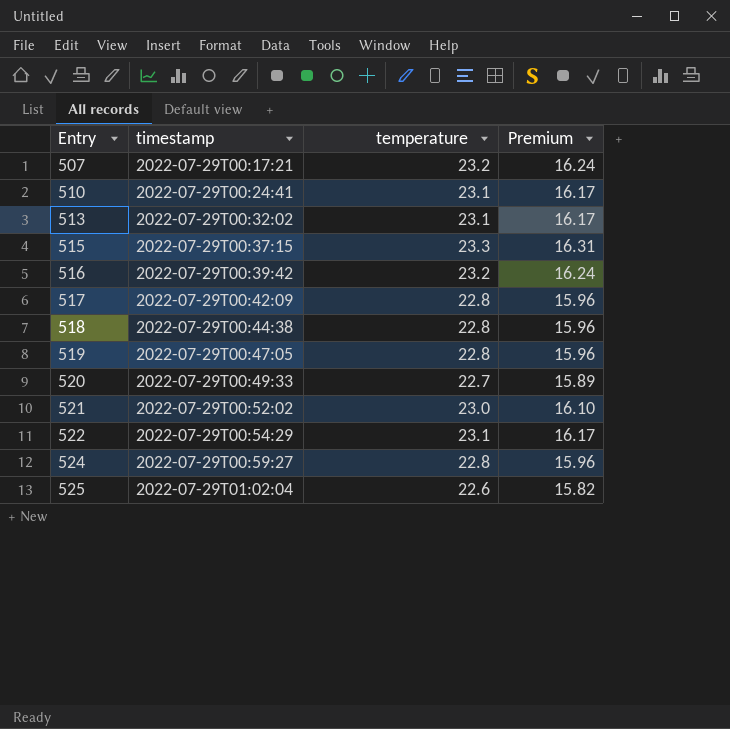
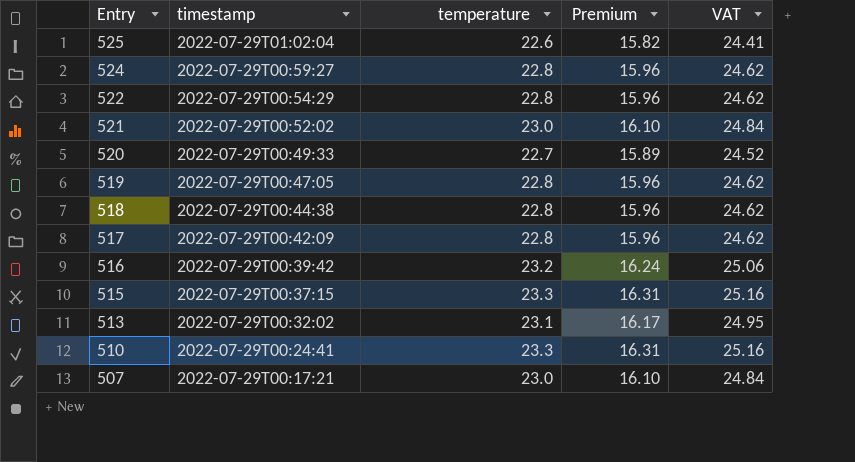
row order: Entry ascending -> Entry descending
column VAT | formula: none -> [temperature] * 1.08
522 | temperature: 23.1 -> 22.8
522 | Premium: 16.17 -> 15.96
510 | temperature: 23.1 -> 23.3
510 | Premium: 16.17 -> 16.31
507 | temperature: 23.2 -> 23.0
507 | Premium: 16.24 -> 16.10

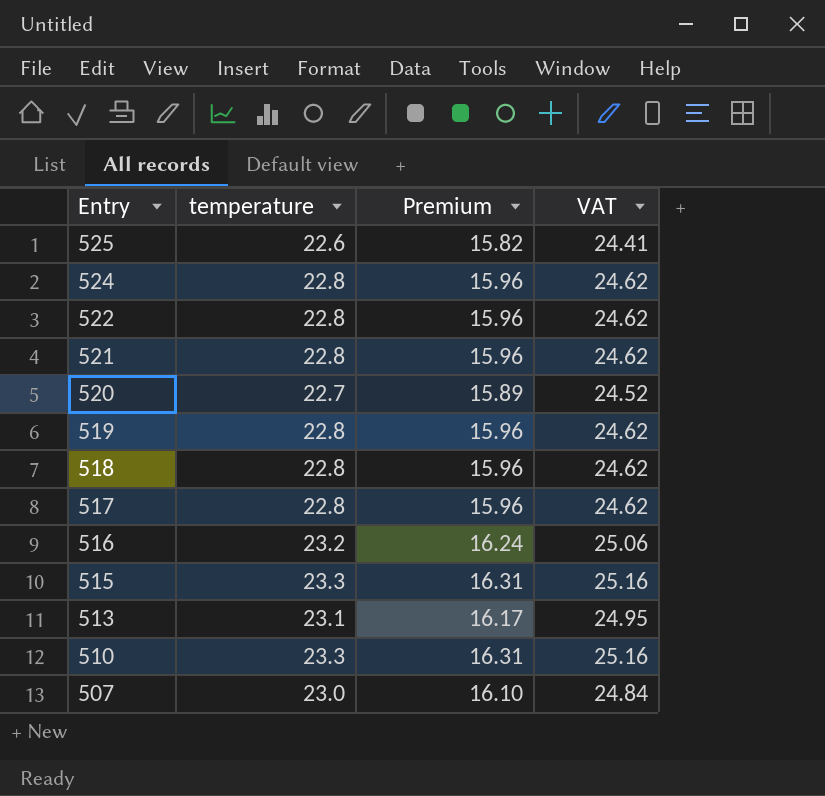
column timestamp | position: 2 -> none
521 | temperature: 23.0 -> 22.8
521 | Premium: 16.10 -> 15.96
521 | VAT: 24.84 -> 24.62

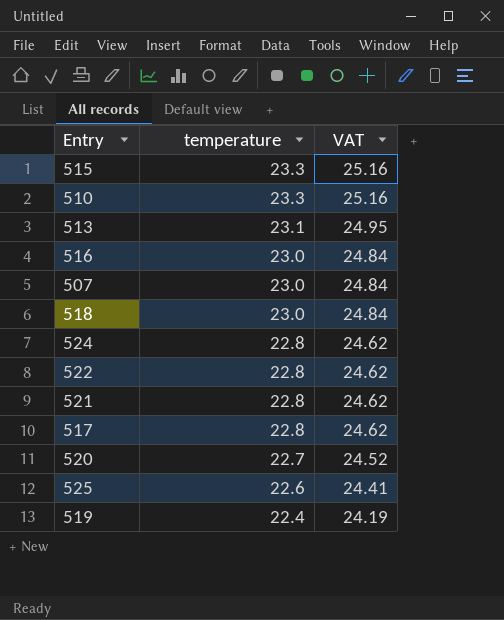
row order: Entry descending -> temperature descending
column Premium | formula: [temperature] * 0.7 -> none
516 | temperature: 23.2 -> 23.0
516 | VAT: 25.06 -> 24.84
518 | temperature: 22.8 -> 23.0
518 | VAT: 24.62 -> 24.84
519 | temperature: 22.8 -> 22.4
519 | VAT: 24.62 -> 24.19

